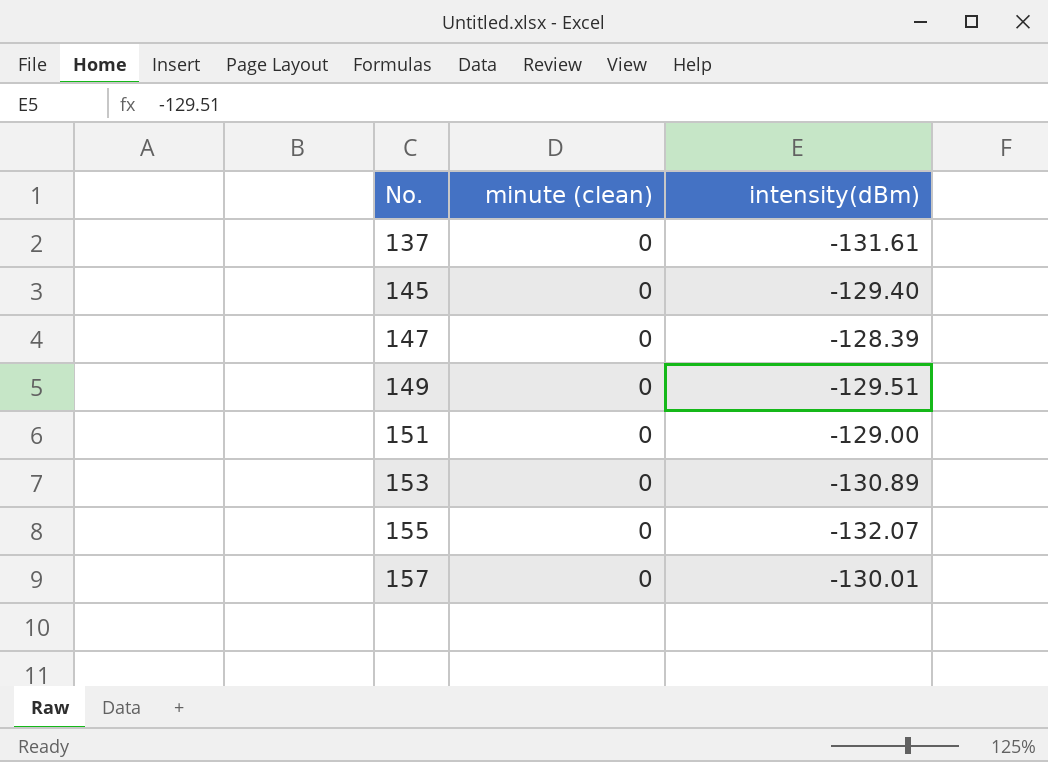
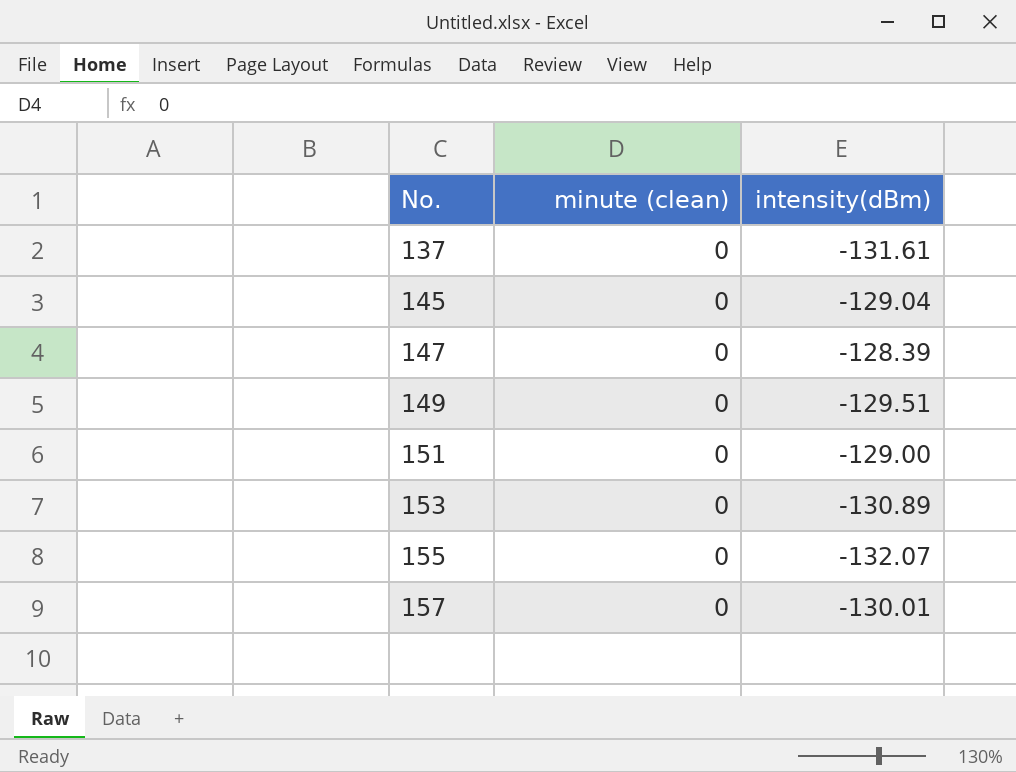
145 | intensity(dBm): -129.40 -> -129.04

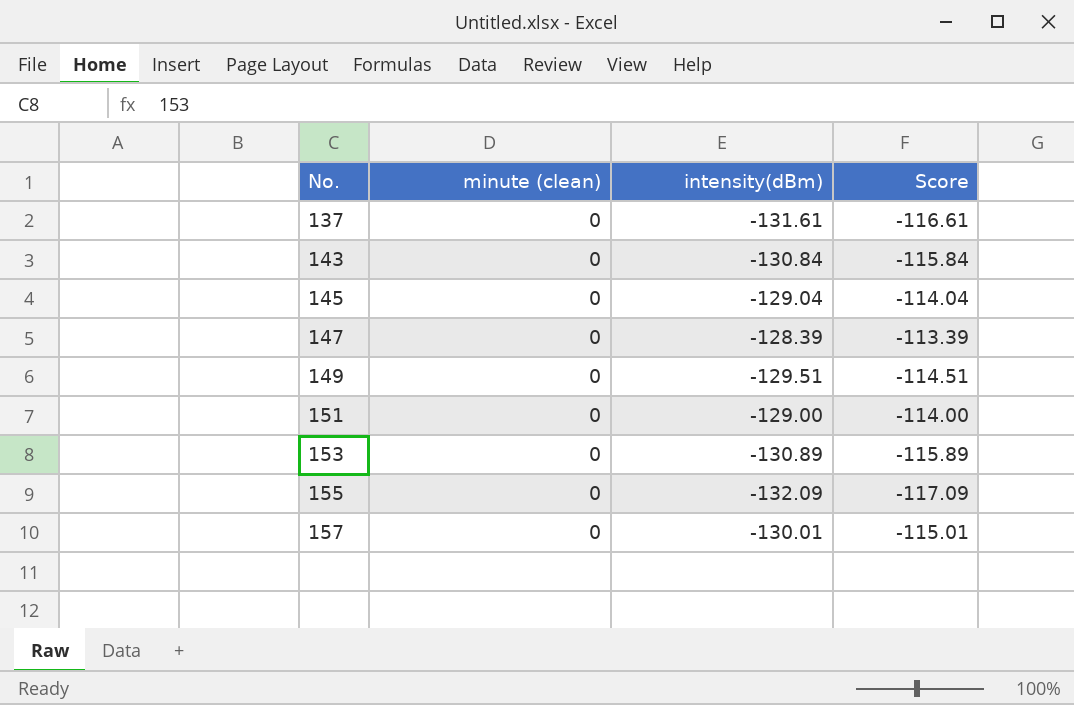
column Score | formula: none -> [intensity(dBm)] + 15
row 143: none -> 0 | -130.84 | -115.84
155 | intensity(dBm): -132.07 -> -132.09

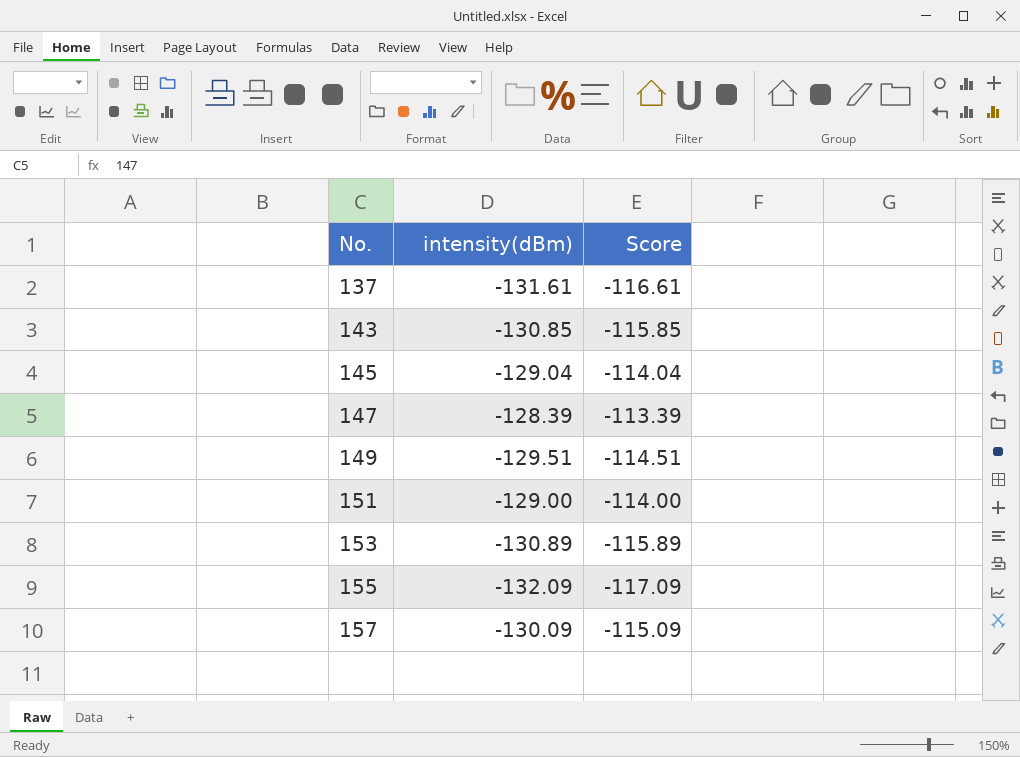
column minute (clean) | position: 2 -> none
143 | intensity(dBm): -130.84 -> -130.85
143 | Score: -115.84 -> -115.85
157 | intensity(dBm): -130.01 -> -130.09
157 | Score: -115.01 -> -115.09

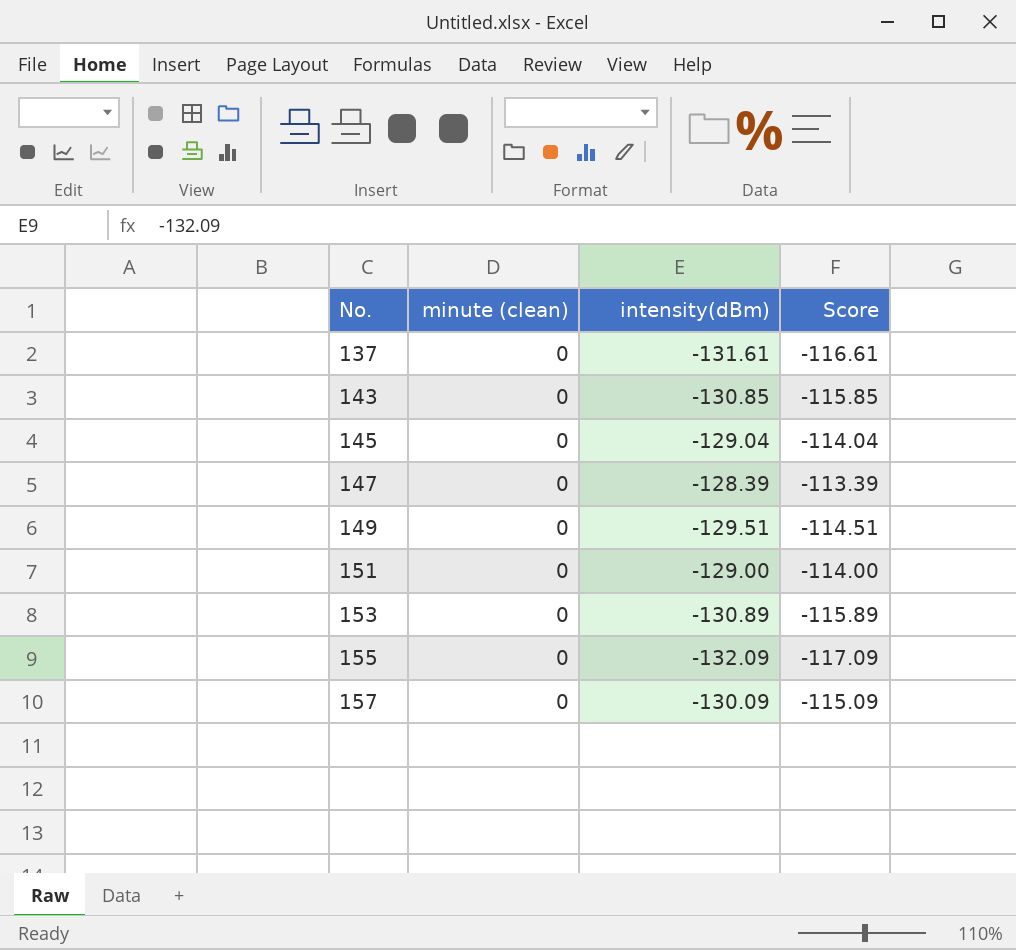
column minute (clean) | position: none -> 2

